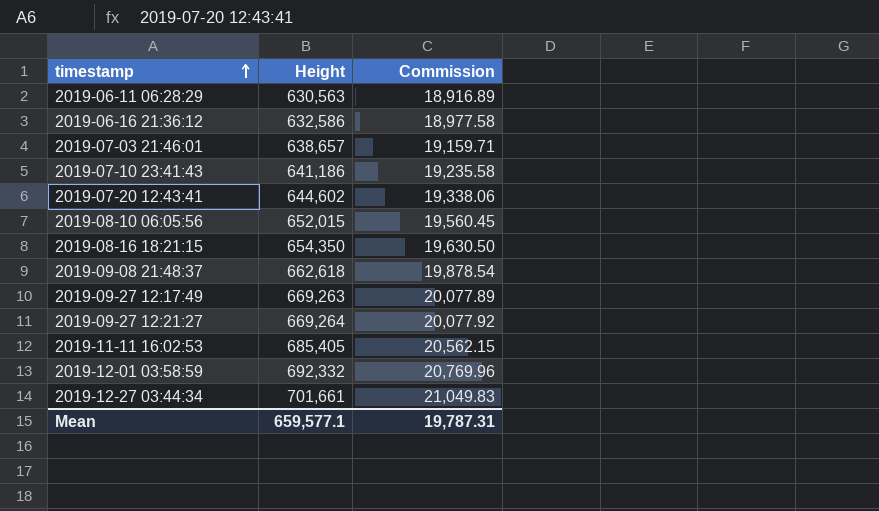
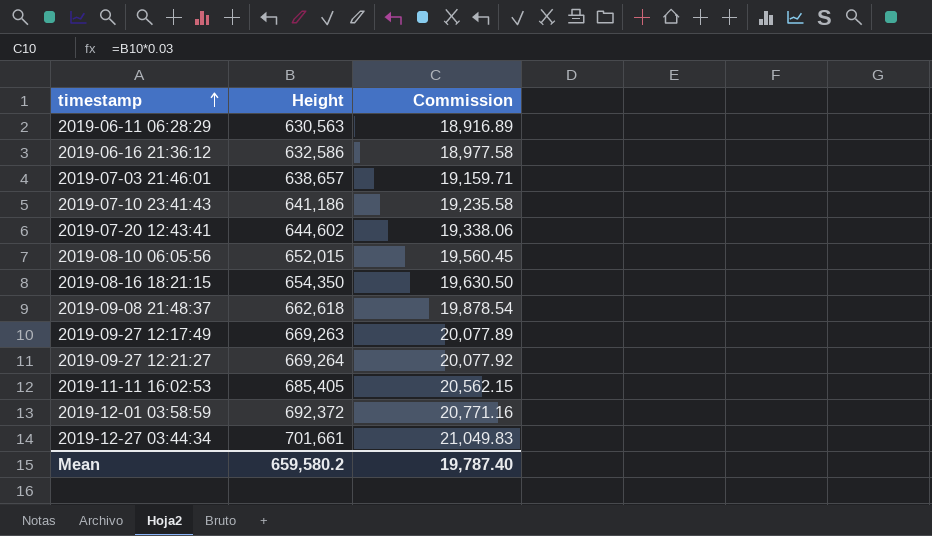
2019-12-01 03:58:59 | Height: 692,332 -> 692,372
2019-12-01 03:58:59 | Commission: 20,769.96 -> 20,771.16
Mean | Height: 659,577.1 -> 659,580.2
Mean | Commission: 19,787.31 -> 19,787.40

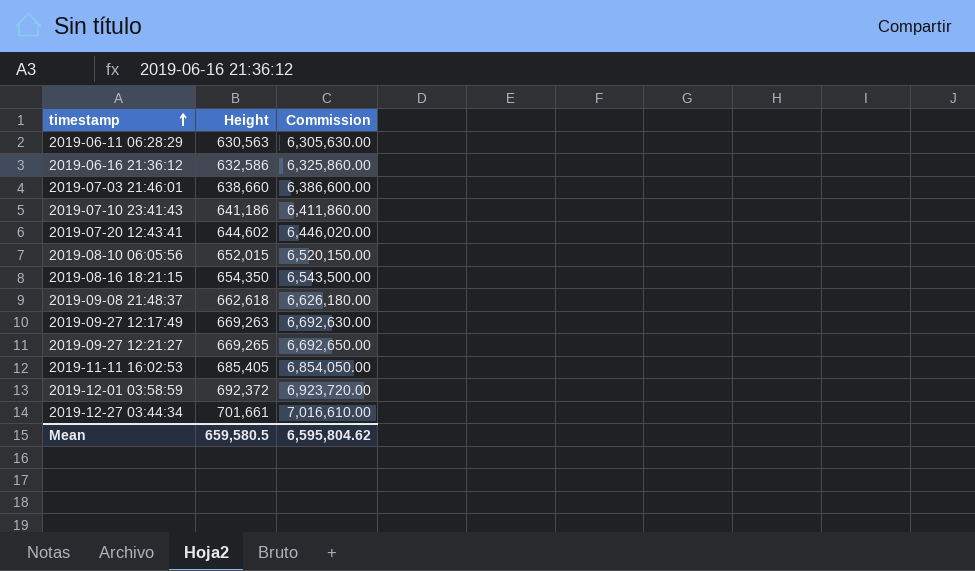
column Commission | formula: [Height] * 0.03 -> [Height] * 10
2019-07-03 21:46:01 | Height: 638,657 -> 638,660
2019-09-27 12:21:27 | Height: 669,264 -> 669,265
Mean | Height: 659,580.2 -> 659,580.5
Mean | Commission: 19,787.40 -> 6,595,804.62

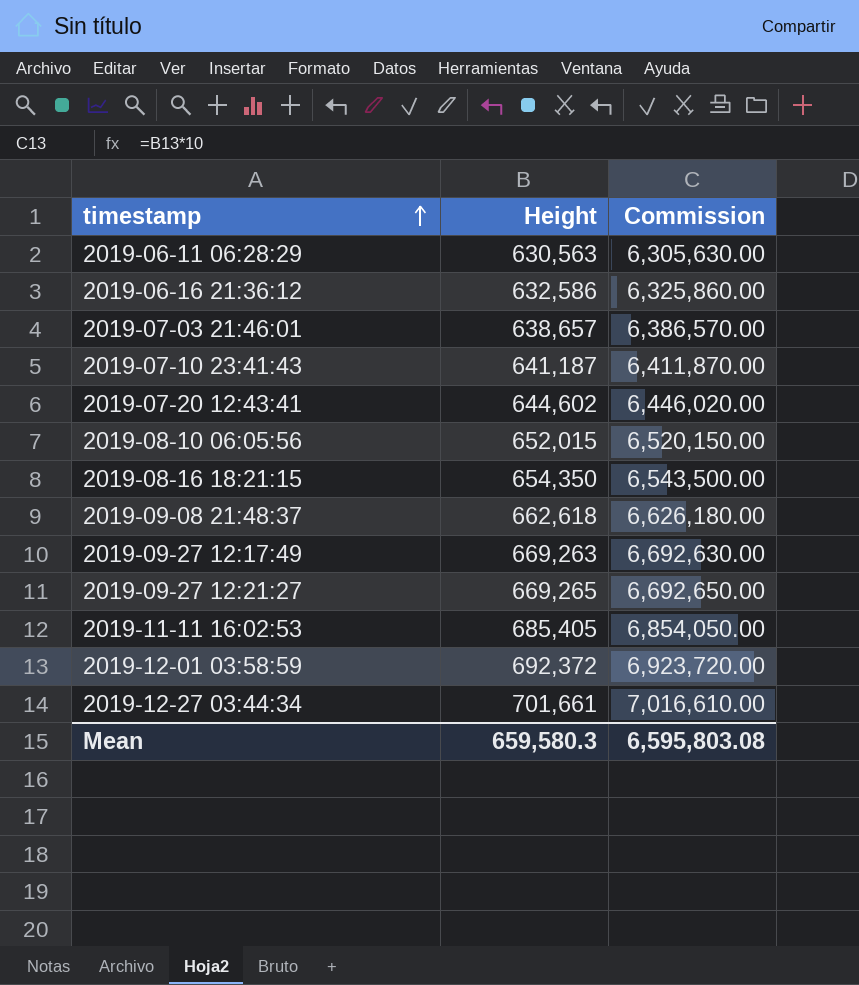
2019-07-03 21:46:01 | Height: 638,660 -> 638,657
2019-07-03 21:46:01 | Commission: 6,386,600.00 -> 6,386,570.00
2019-07-10 23:41:43 | Height: 641,186 -> 641,187
2019-07-10 23:41:43 | Commission: 6,411,860.00 -> 6,411,870.00
Mean | Height: 659,580.5 -> 659,580.3
Mean | Commission: 6,595,804.62 -> 6,595,803.08

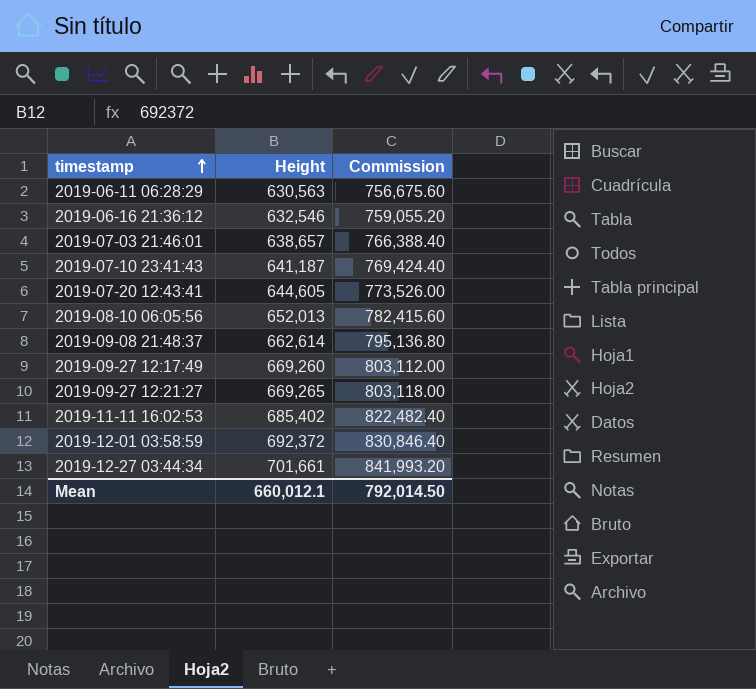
column Commission | formula: [Height] * 10 -> [Height] * 1.2
row 2019-08-16 18:21:15: 654,350 | 6,543,500.00 -> none
2019-06-16 21:36:12 | Height: 632,586 -> 632,546
2019-07-20 12:43:41 | Height: 644,602 -> 644,605
2019-08-10 06:05:56 | Height: 652,015 -> 652,013
2019-09-08 21:48:37 | Height: 662,618 -> 662,614
2019-09-27 12:17:49 | Height: 669,263 -> 669,260
2019-11-11 16:02:53 | Height: 685,405 -> 685,402
Mean | Height: 659,580.3 -> 660,012.1
Mean | Commission: 6,595,803.08 -> 792,014.50

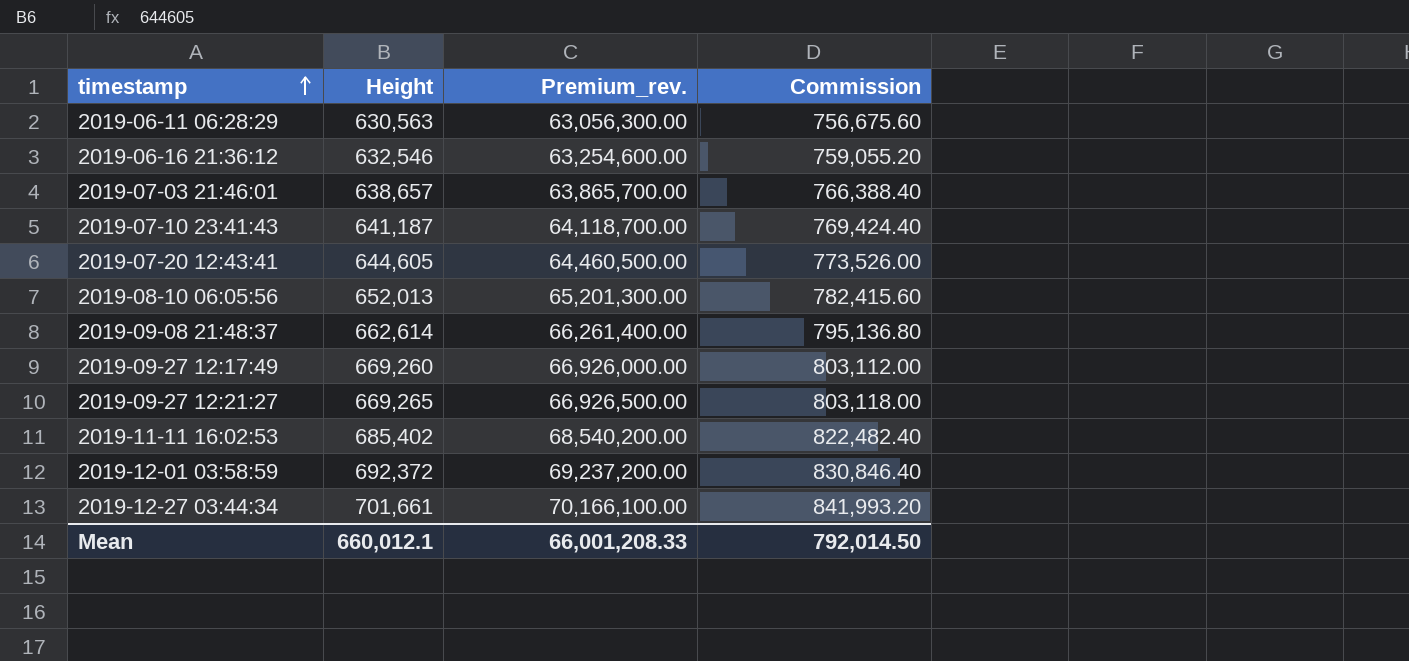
column Premium_rev. | formula: none -> [Height] * 100

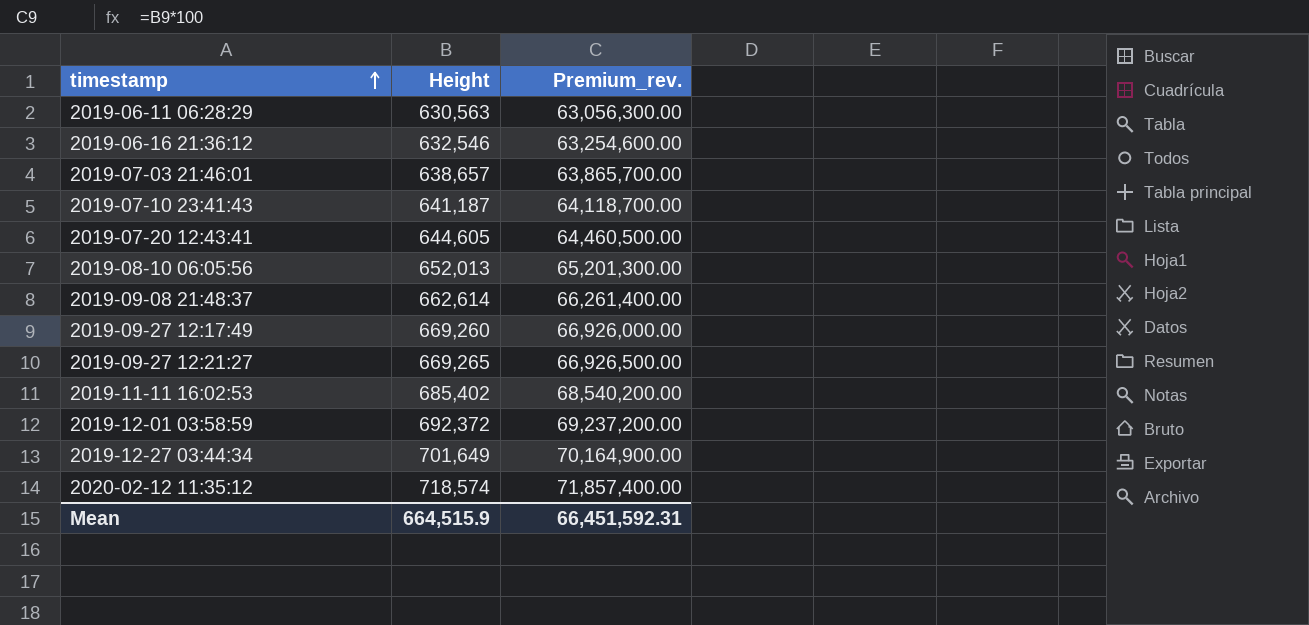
column Commission | formula: [Height] * 1.2 -> none
2019-12-27 03:44:34 | Height: 701,661 -> 701,649
2019-12-27 03:44:34 | Premium_rev.: 70,166,100.00 -> 70,164,900.00
row 2020-02-12 11:35:12: none -> 718,574 | 71,857,400.00
Mean | Height: 660,012.1 -> 664,515.9
Mean | Premium_rev.: 66,001,208.33 -> 66,451,592.31

